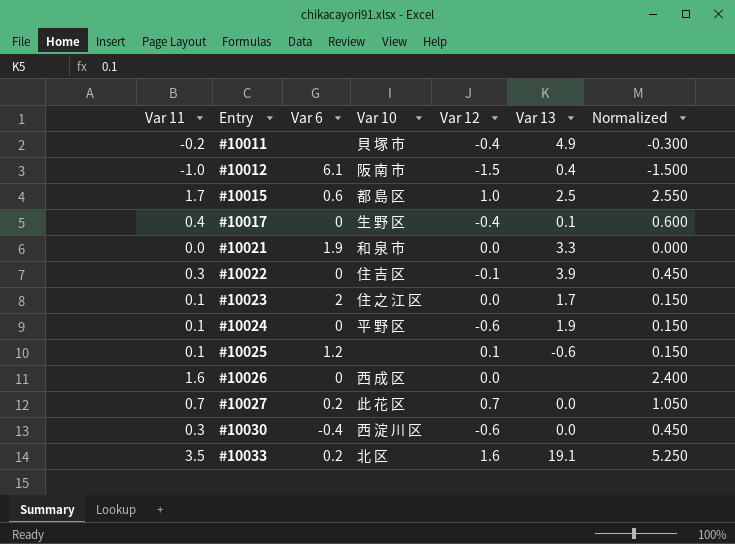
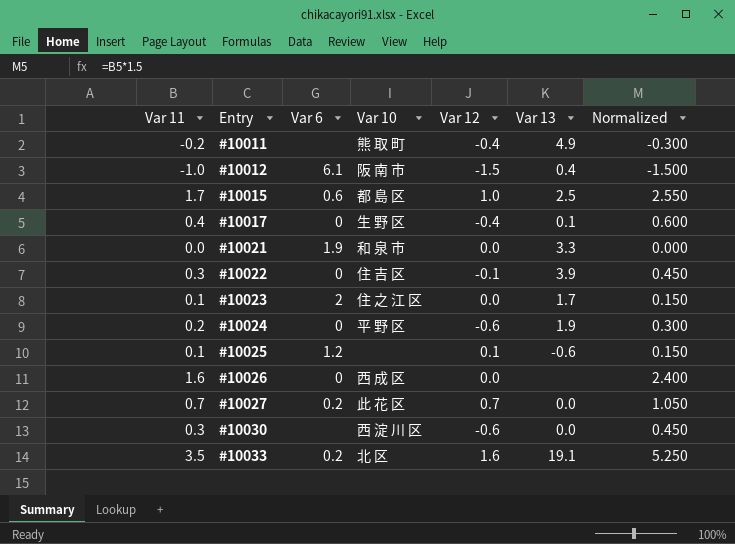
#10011 | Var 10: 貝 塚 市 -> 熊 取 町
#10024 | Var 11: 0.1 -> 0.2
#10024 | Normalized: 0.150 -> 0.300
#10030 | Var 6: -0.4 -> none

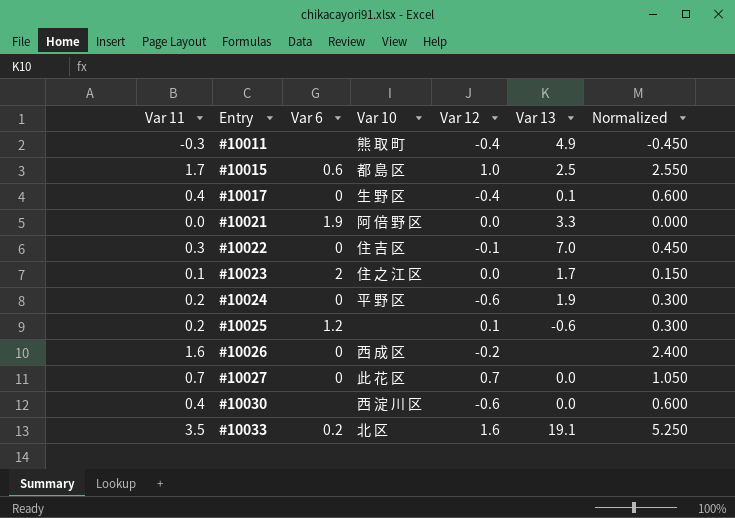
row #10012: -1.0 | 6.1 | 阪 南 市 | -1.5 | 0.4 | -1.500 -> none
#10011 | Var 11: -0.2 -> -0.3
#10011 | Normalized: -0.300 -> -0.450
#10021 | Var 10: 和 泉 市 -> 阿 倍 野 区
#10022 | Var 13: 3.9 -> 7.0
#10025 | Var 11: 0.1 -> 0.2
#10025 | Normalized: 0.150 -> 0.300
#10026 | Var 12: 0.0 -> -0.2
#10027 | Var 6: 0.2 -> 0
#10030 | Var 11: 0.3 -> 0.4
#10030 | Normalized: 0.450 -> 0.600

